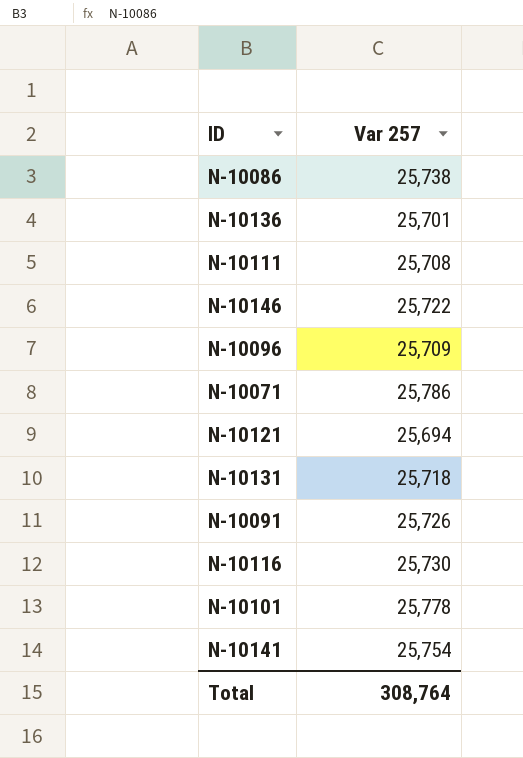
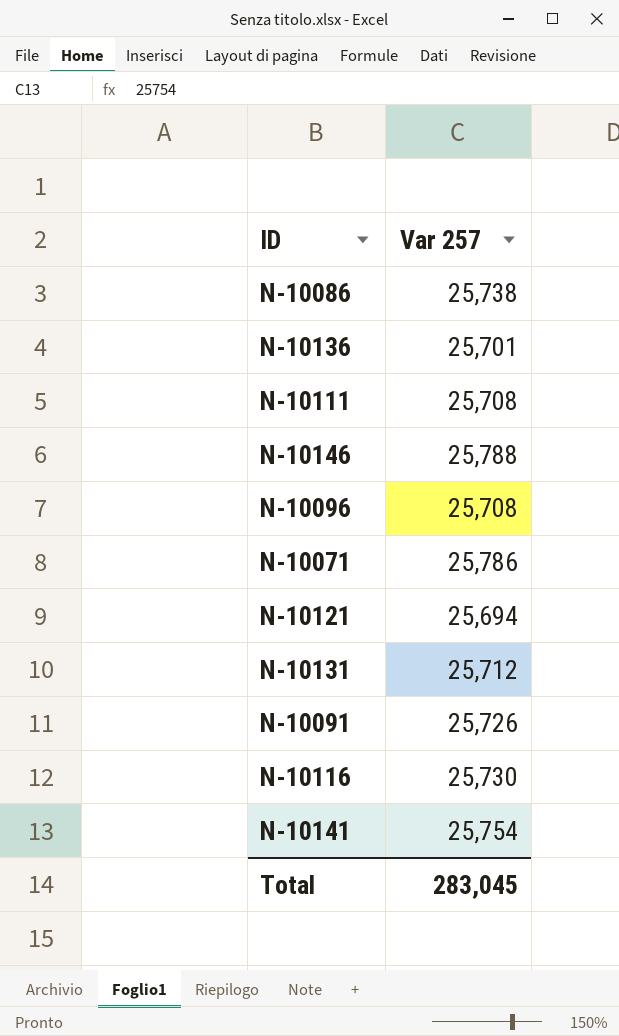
row N-10101: 25,778 -> none
N-10146 | Var 257: 25,722 -> 25,788
N-10096 | Var 257: 25,709 -> 25,708
N-10131 | Var 257: 25,718 -> 25,712
Total | Var 257: 308,764 -> 283,045

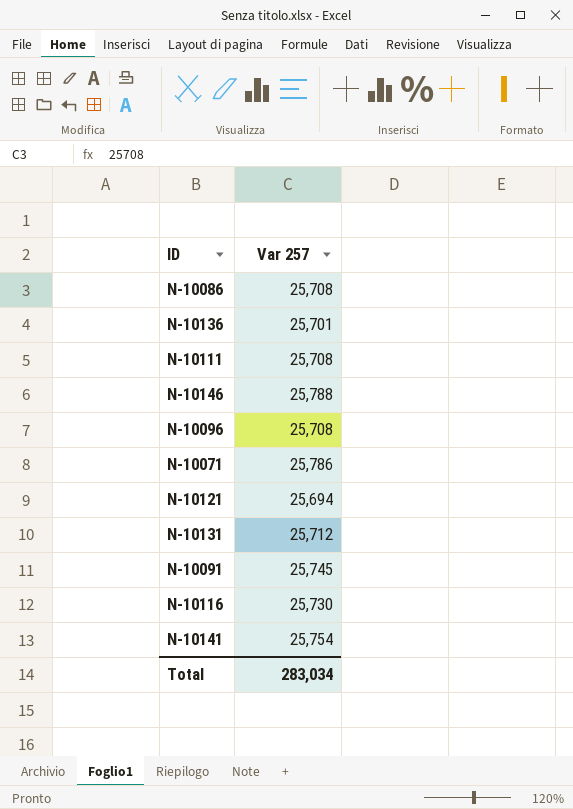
N-10086 | Var 257: 25,738 -> 25,708
N-10091 | Var 257: 25,726 -> 25,745
Total | Var 257: 283,045 -> 283,034

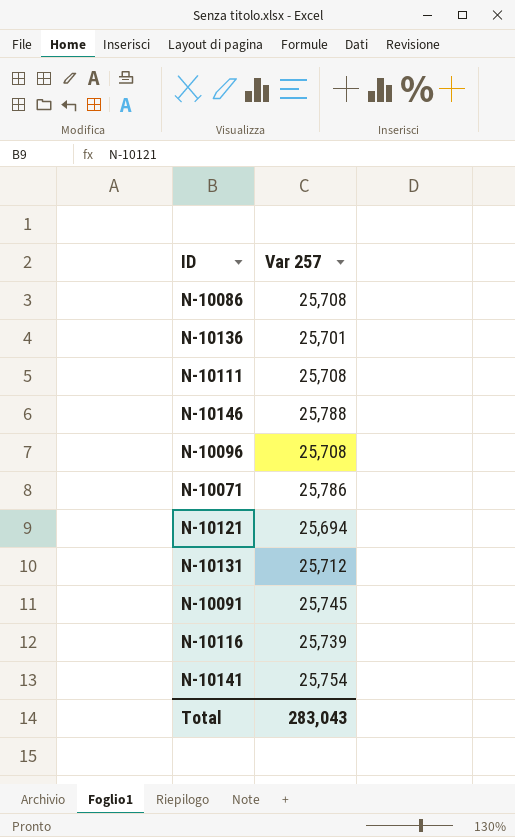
N-10116 | Var 257: 25,730 -> 25,739
Total | Var 257: 283,034 -> 283,043

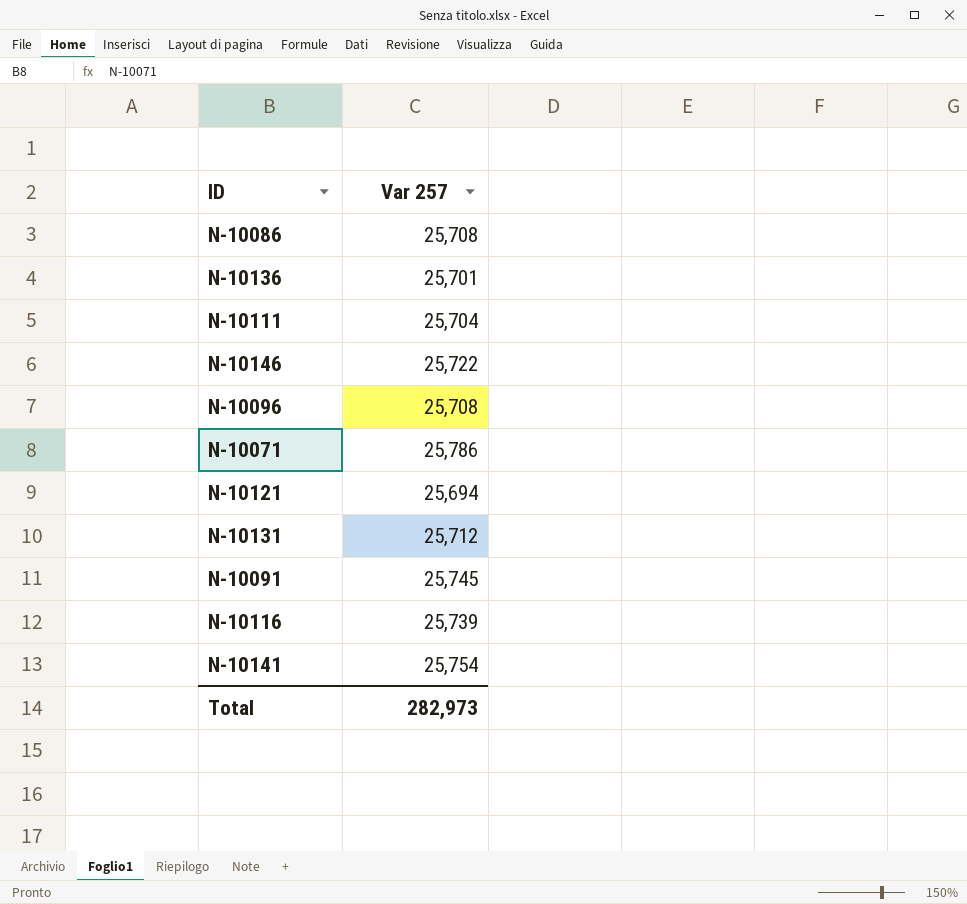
N-10111 | Var 257: 25,708 -> 25,704
N-10146 | Var 257: 25,788 -> 25,722
Total | Var 257: 283,043 -> 282,973

